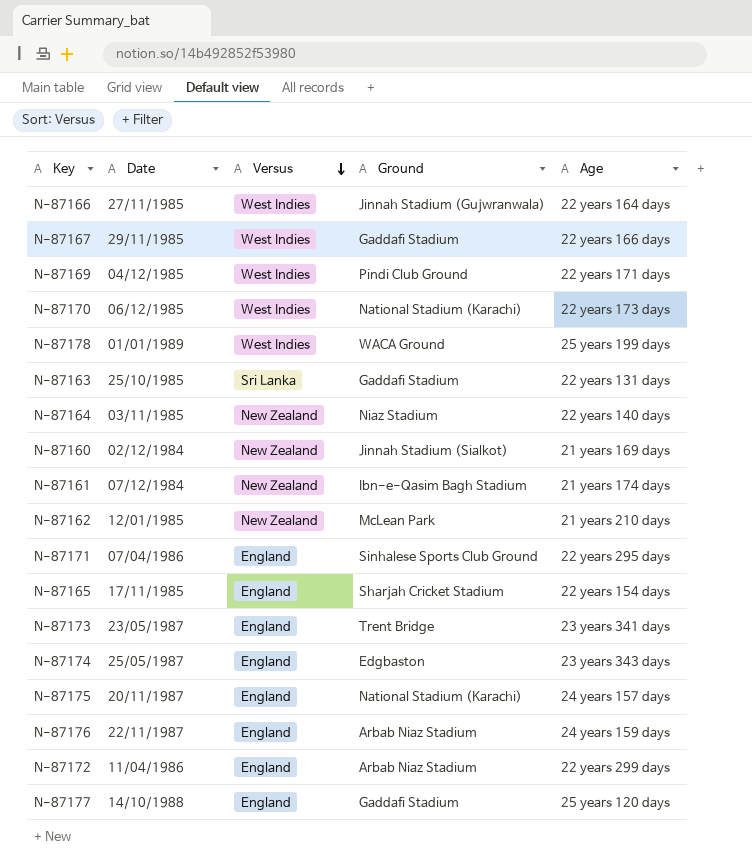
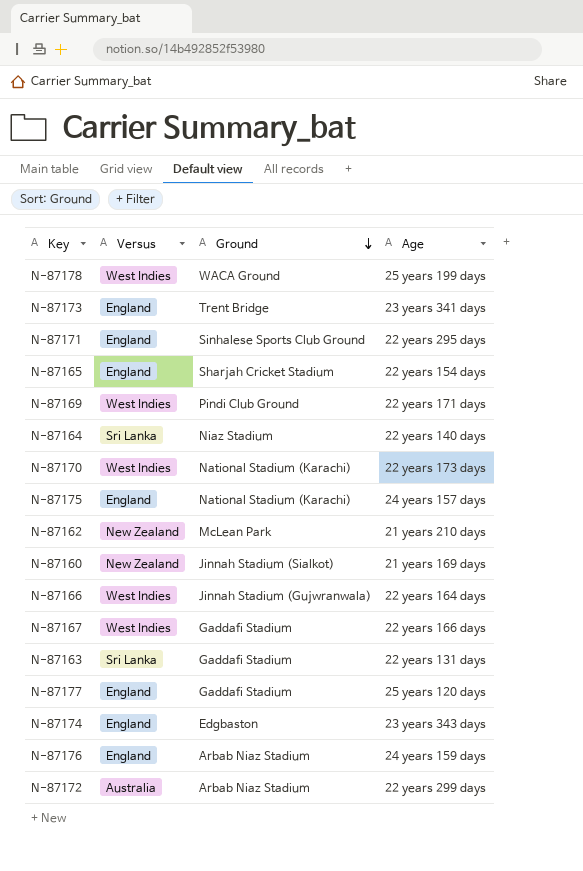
row order: Versus descending -> Ground descending
column Date | position: 2 -> none
row N-87161: 07/12/1984 | New Zealand | Ibn-e-Qasim Bagh Stadium | 21 years 174 days -> none
N-87164 | Versus: New Zealand -> Sri Lanka
N-87172 | Versus: England -> Australia

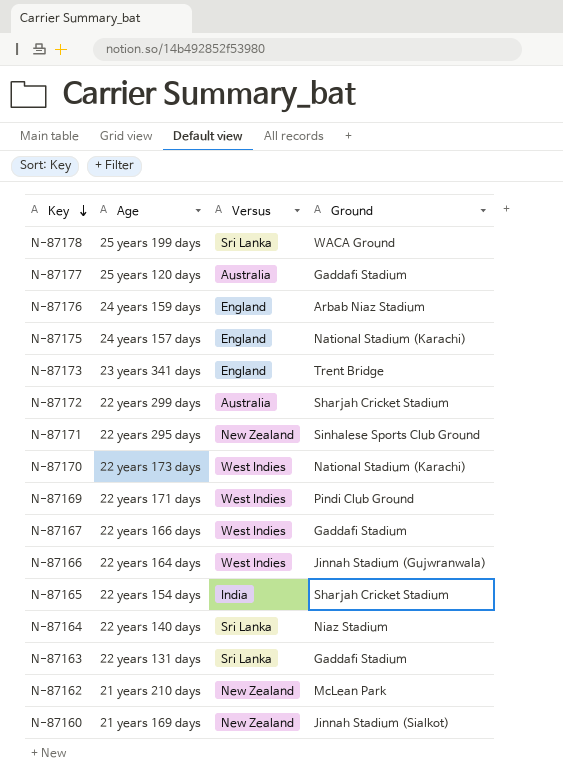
row order: Ground descending -> Key descending
column Age | position: 4 -> 2
row N-87174: England | Edgbaston | 23 years 343 days -> none
N-87178 | Versus: West Indies -> Sri Lanka
N-87177 | Versus: England -> Australia
N-87172 | Ground: Arbab Niaz Stadium -> Sharjah Cricket Stadium
N-87171 | Versus: England -> New Zealand
N-87165 | Versus: England -> India

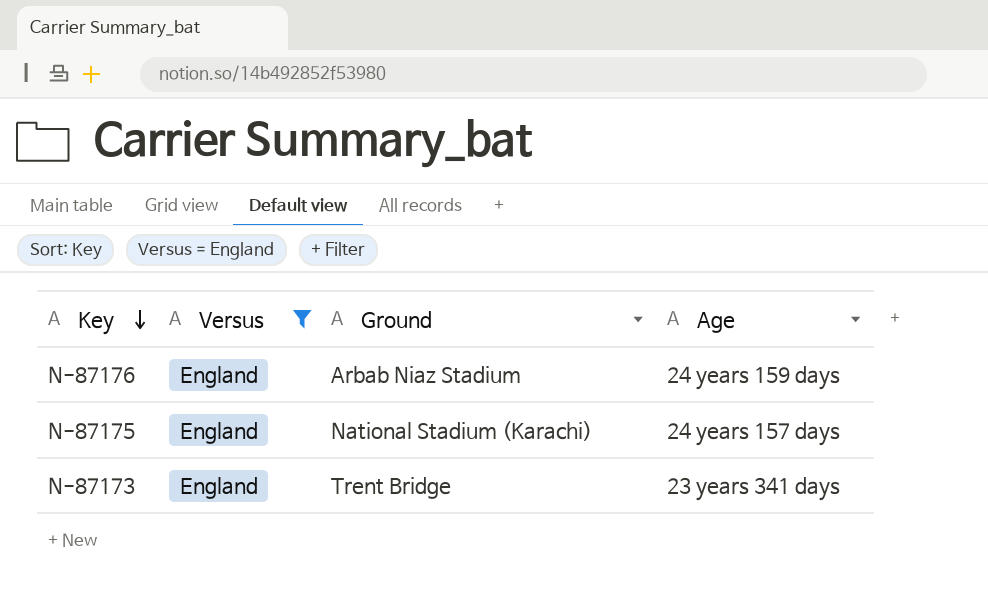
filter: none -> Versus = England
column Age | position: 2 -> 4

